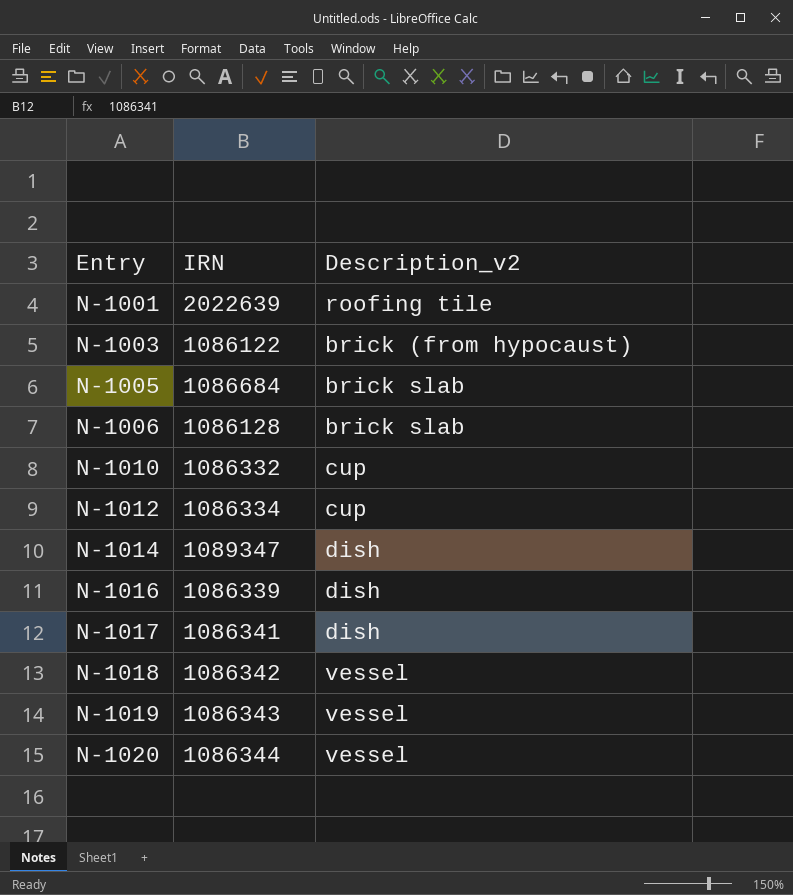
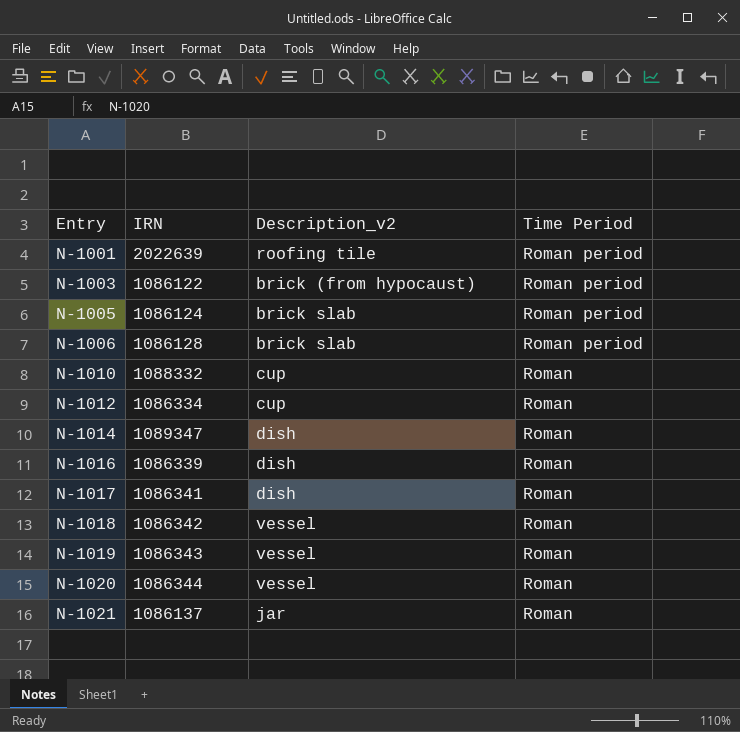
column Time Period | position: none -> 4
N-1005 | IRN: 1086684 -> 1086124
N-1010 | IRN: 1086332 -> 1088332
row N-1021: none -> 1086137 | jar | Roman

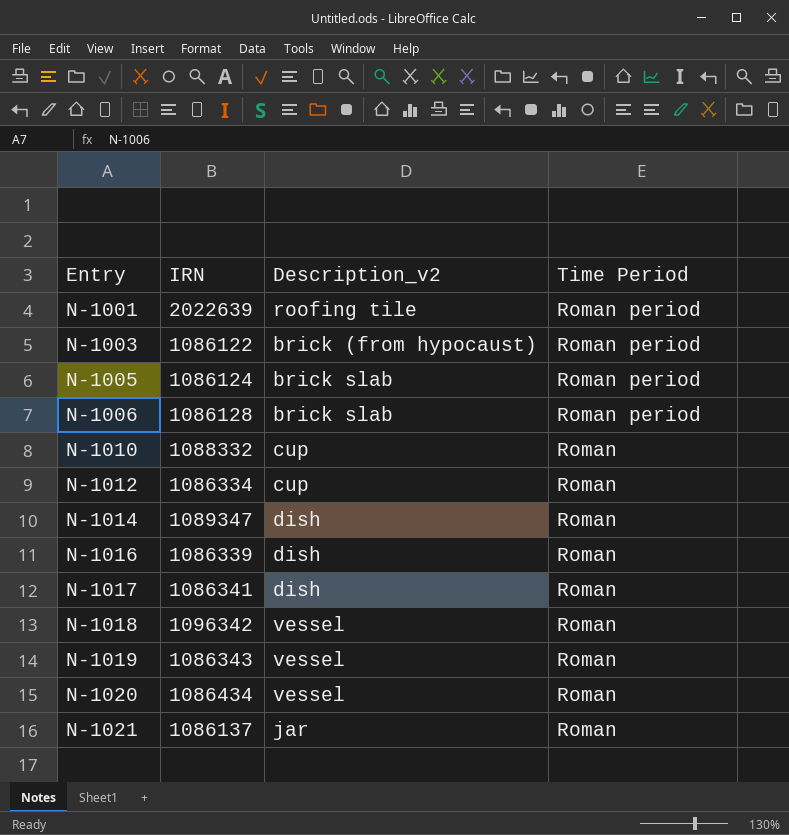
N-1018 | IRN: 1086342 -> 1096342
N-1020 | IRN: 1086344 -> 1086434

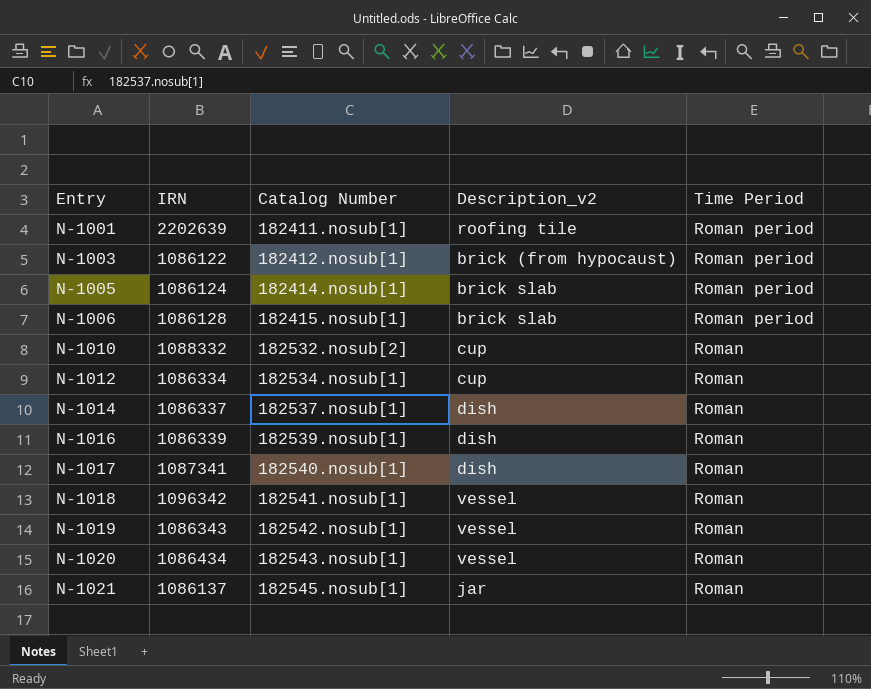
column Catalog Number | position: none -> 3
N-1001 | IRN: 2022639 -> 2202639
N-1014 | IRN: 1089347 -> 1086337
N-1017 | IRN: 1086341 -> 1087341

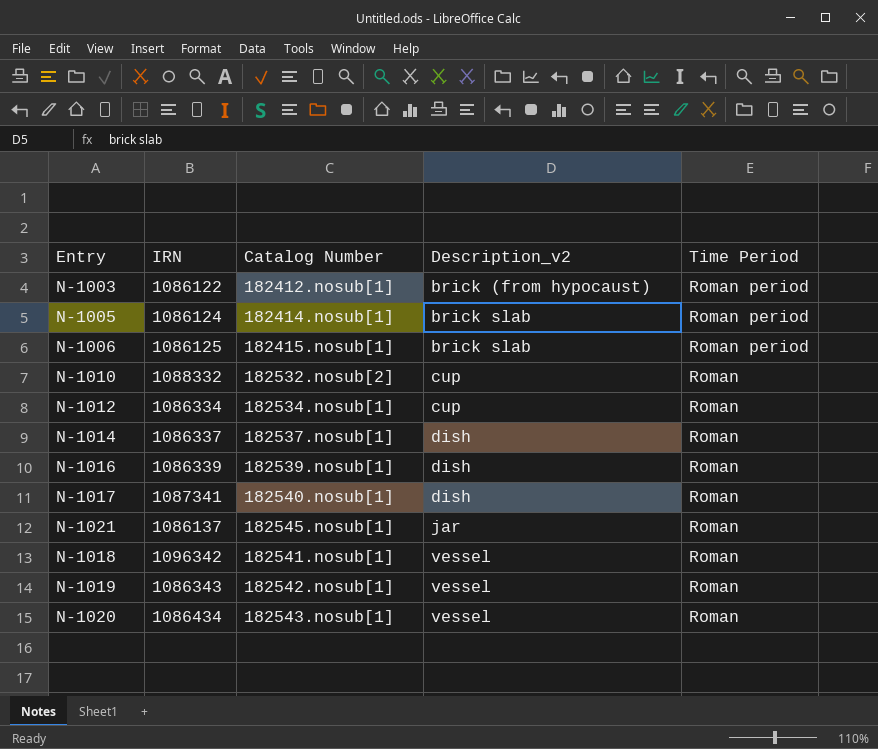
row order: Entry ascending -> Description_v2 ascending
row N-1001: 2202639 | 182411.nosub[1] | roofing tile | Roman period -> none
N-1006 | IRN: 1086128 -> 1086125

